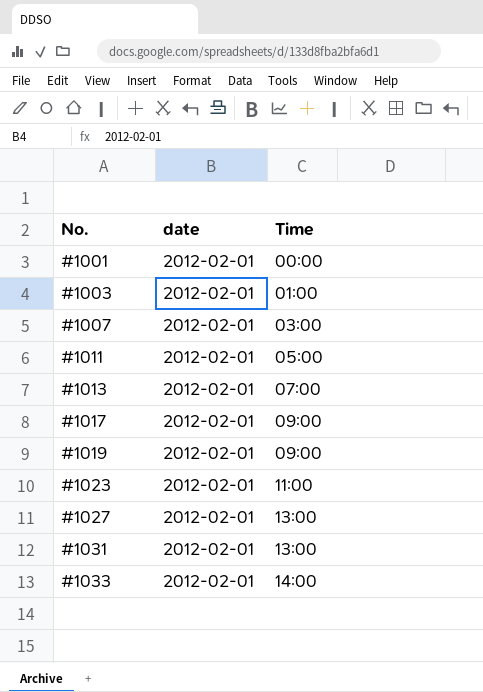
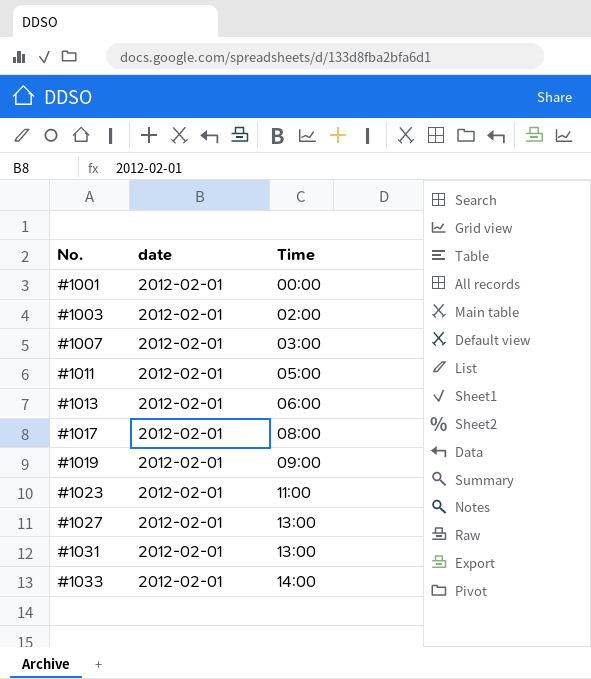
#1003 | Time: 01:00 -> 02:00
#1013 | Time: 07:00 -> 06:00
#1017 | Time: 09:00 -> 08:00

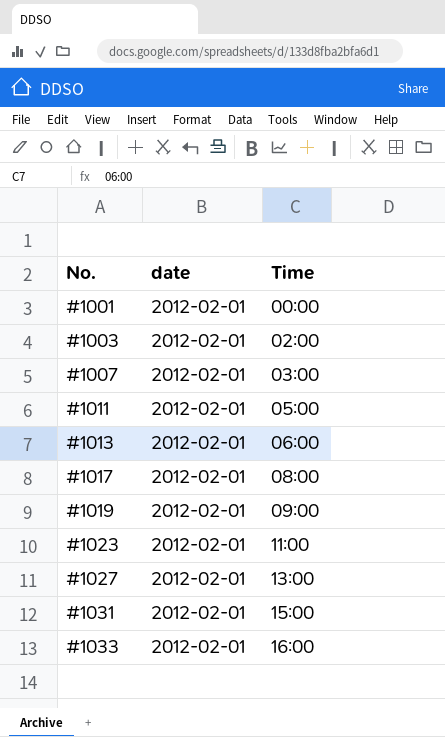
#1031 | Time: 13:00 -> 15:00
#1033 | Time: 14:00 -> 16:00

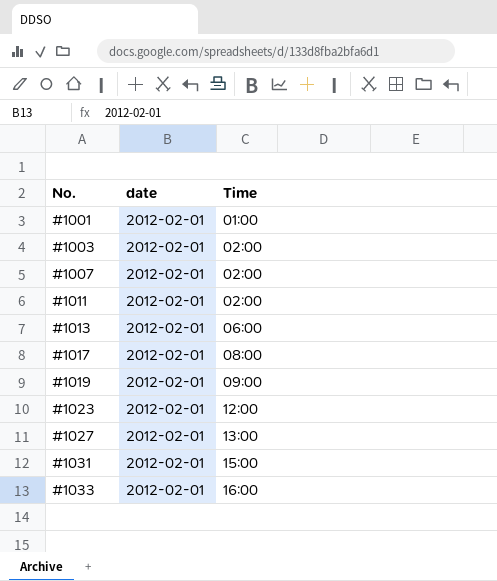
#1001 | Time: 00:00 -> 01:00
#1007 | Time: 03:00 -> 02:00
#1011 | Time: 05:00 -> 02:00
#1023 | Time: 11:00 -> 12:00

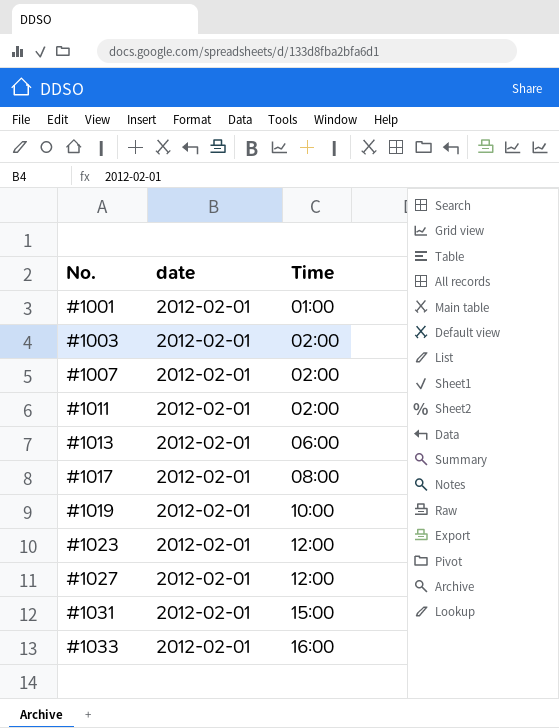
#1019 | Time: 09:00 -> 10:00
#1027 | Time: 13:00 -> 12:00

